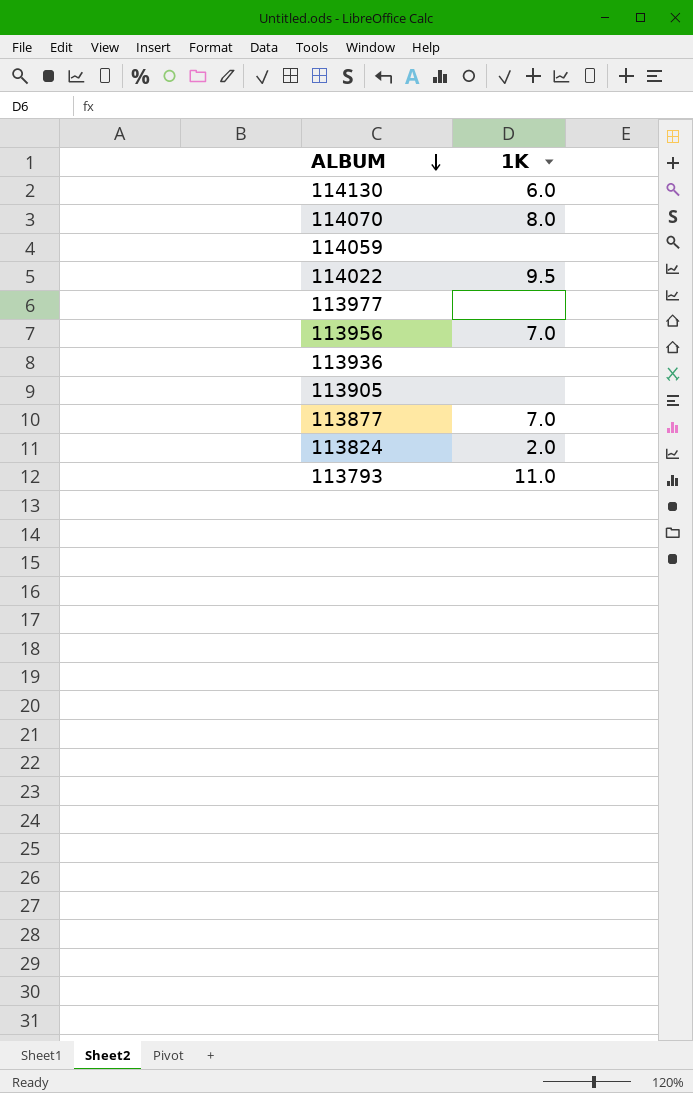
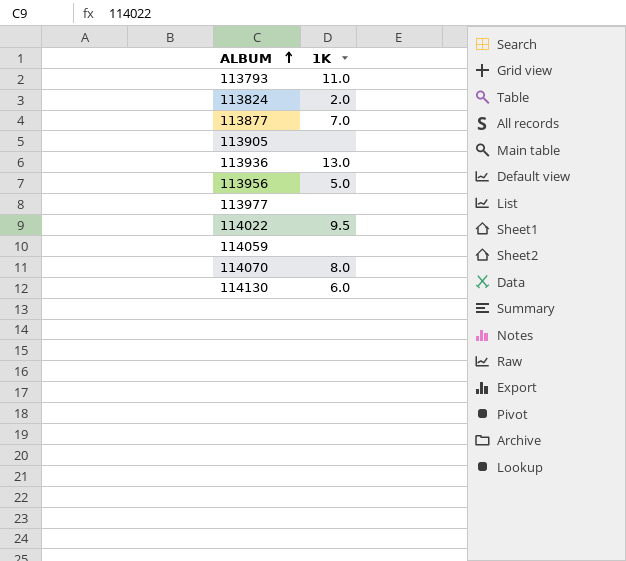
row order: ALBUM descending -> ALBUM ascending
113936 | 1K: none -> 13.0
113956 | 1K: 7.0 -> 5.0

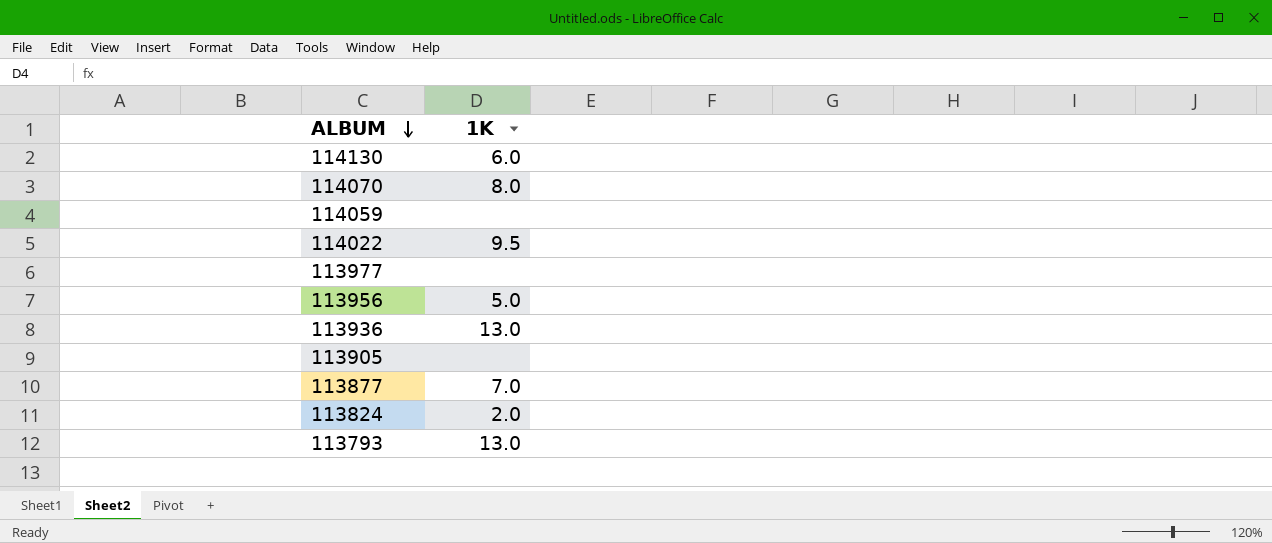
row order: ALBUM ascending -> ALBUM descending
113793 | 1K: 11.0 -> 13.0

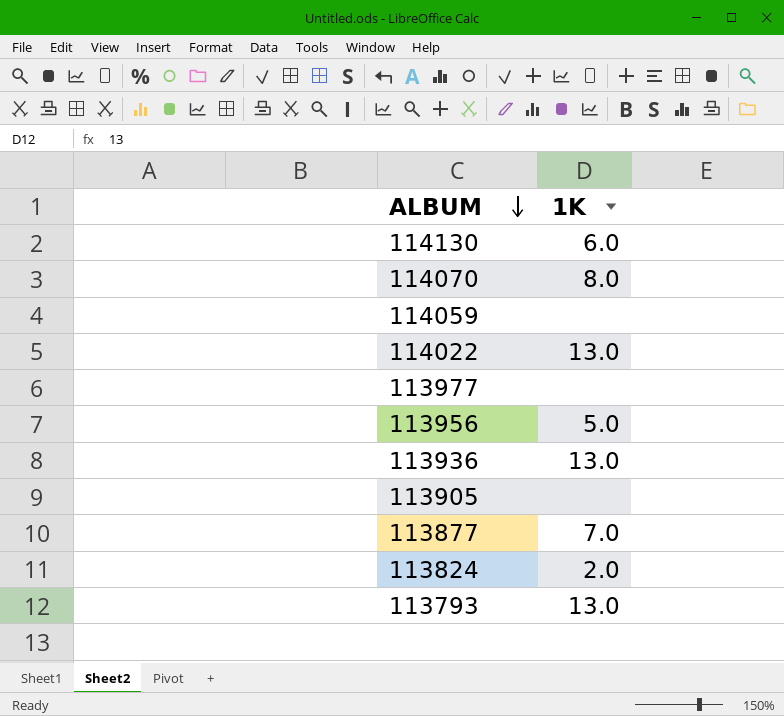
114022 | 1K: 9.5 -> 13.0

